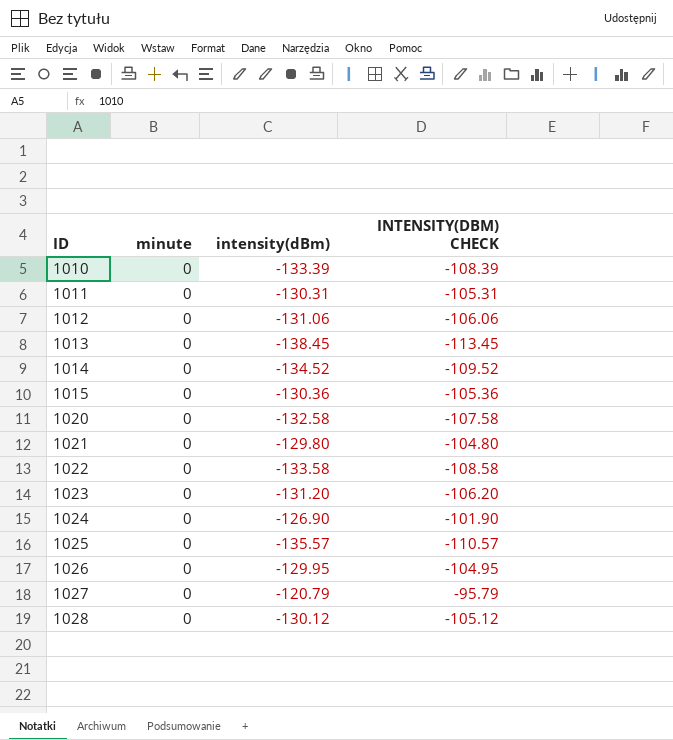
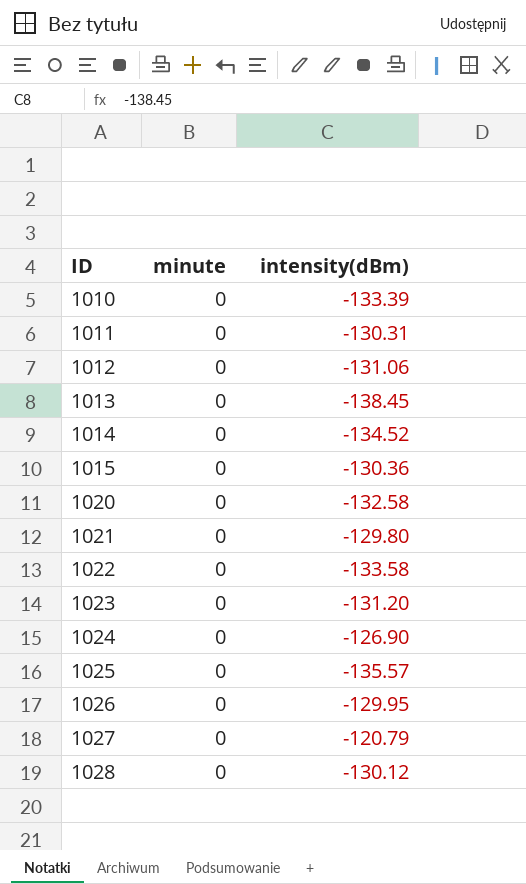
column INTENSITY(DBM) CHECK | formula: [intensity(dBm)] + 25 -> none

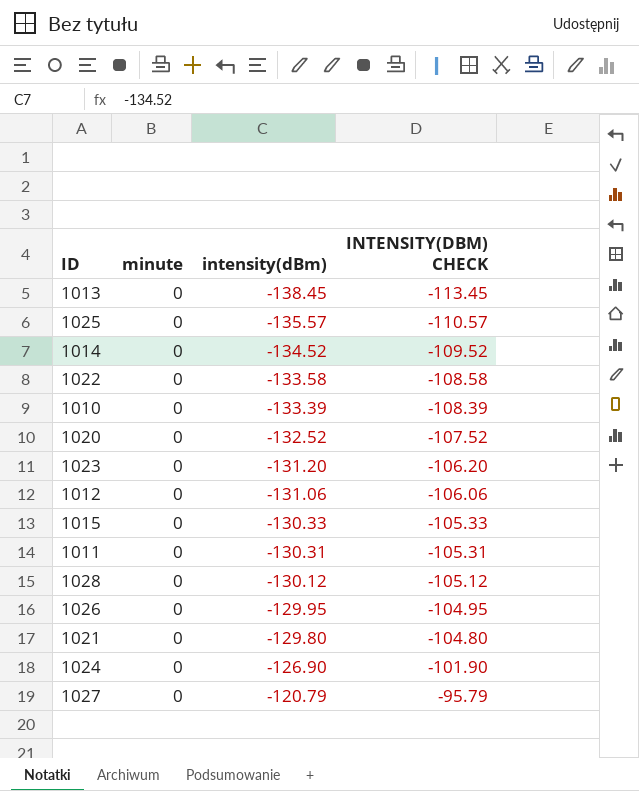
row order: ID ascending -> intensity(dBm) ascending
column INTENSITY(DBM) CHECK | formula: none -> [intensity(dBm)] + 25
1020 | intensity(dBm): -132.58 -> -132.52
1015 | intensity(dBm): -130.36 -> -130.33

